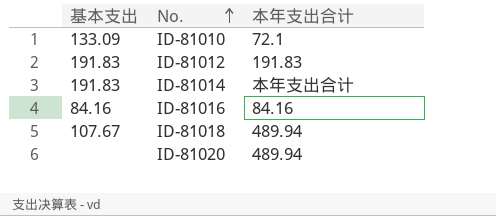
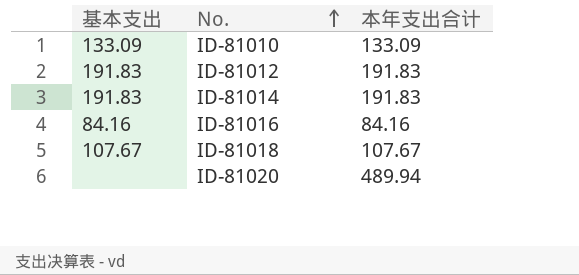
ID-81010 | 本年支出合计: 72.1 -> 133.09
ID-81014 | 本年支出合计: 本年支出合计 -> 191.83
ID-81018 | 本年支出合计: 489.94 -> 107.67

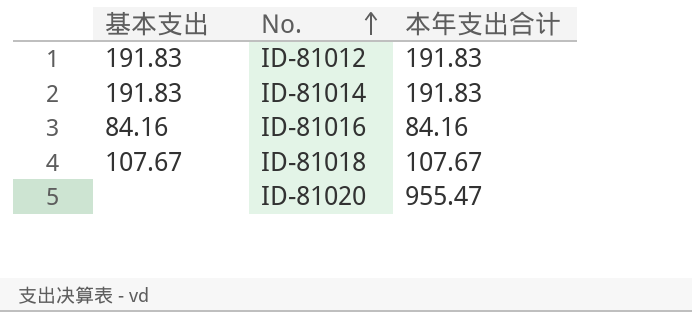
row ID-81010: 133.09 | 133.09 -> none
ID-81020 | 本年支出合计: 489.94 -> 955.47

